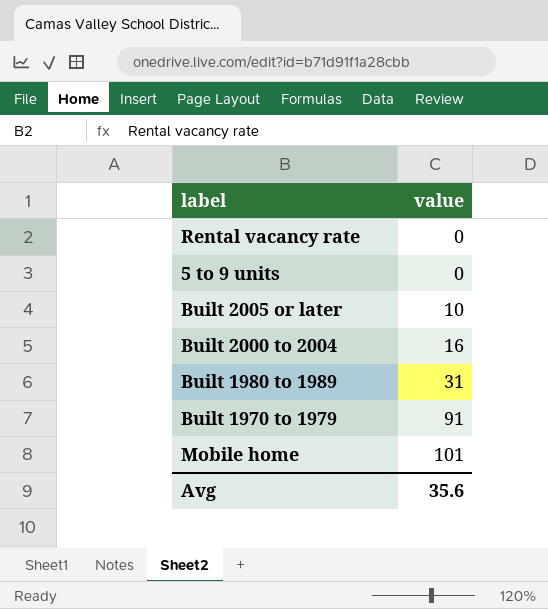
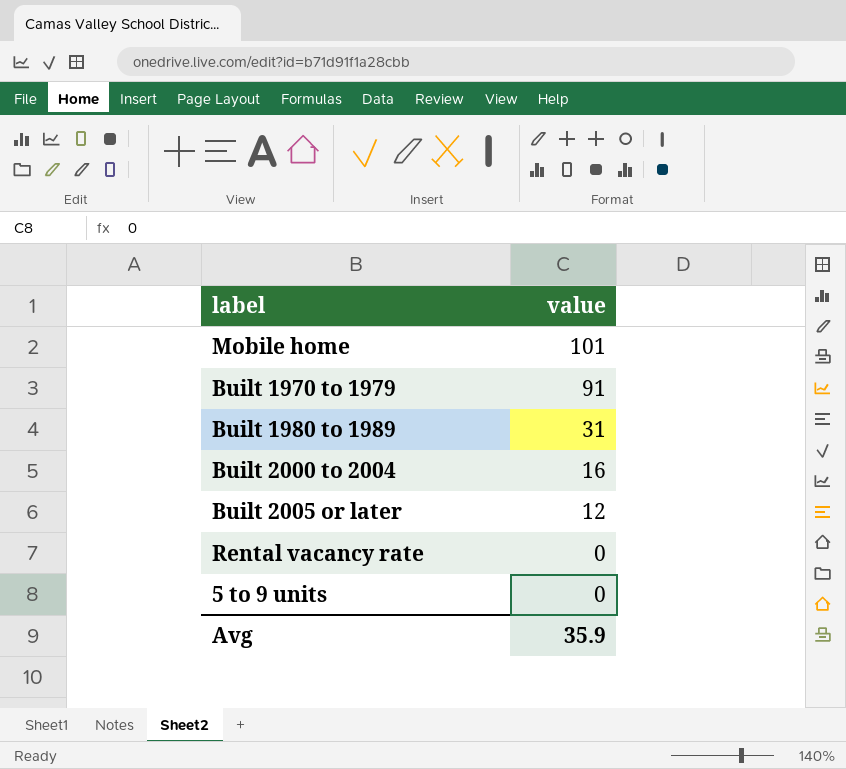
row order: value ascending -> value descending
Built 2005 or later | value: 10 -> 12
Avg | value: 35.6 -> 35.9

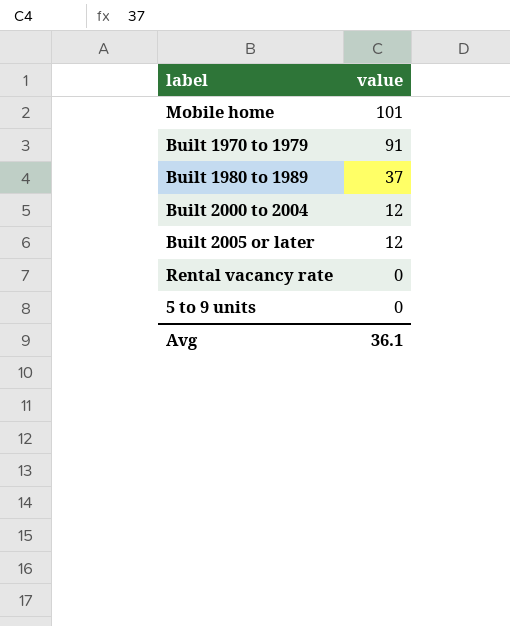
Built 1980 to 1989 | value: 31 -> 37
Built 2000 to 2004 | value: 16 -> 12
Avg | value: 35.9 -> 36.1

